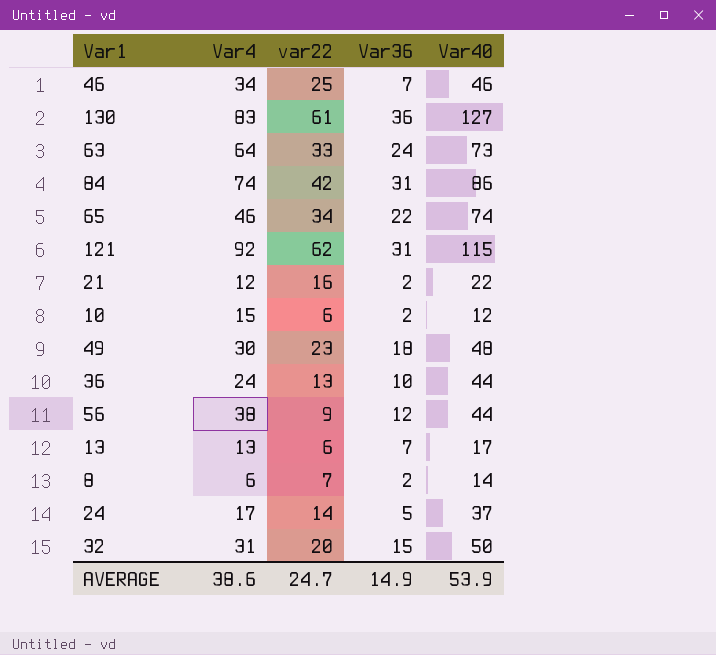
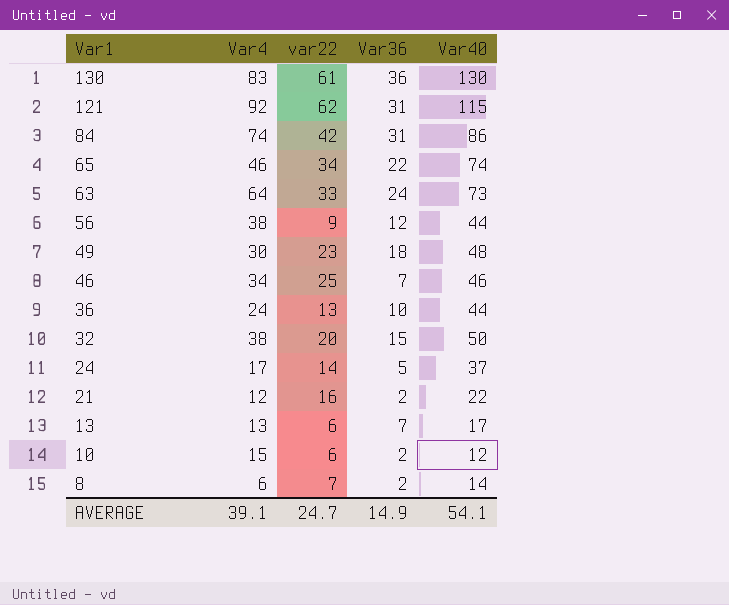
row order: none -> Var1 descending
130 | Var40: 127 -> 130
32 | Var4: 31 -> 38
AVERAGE | Var4: 38.6 -> 39.1
AVERAGE | Var40: 53.9 -> 54.1

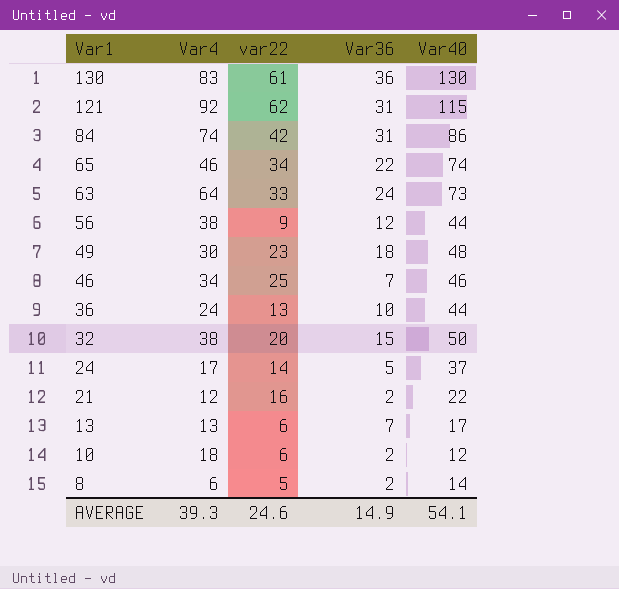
10 | Var4: 15 -> 18
8 | var22: 7 -> 5
AVERAGE | Var4: 39.1 -> 39.3
AVERAGE | var22: 24.7 -> 24.6

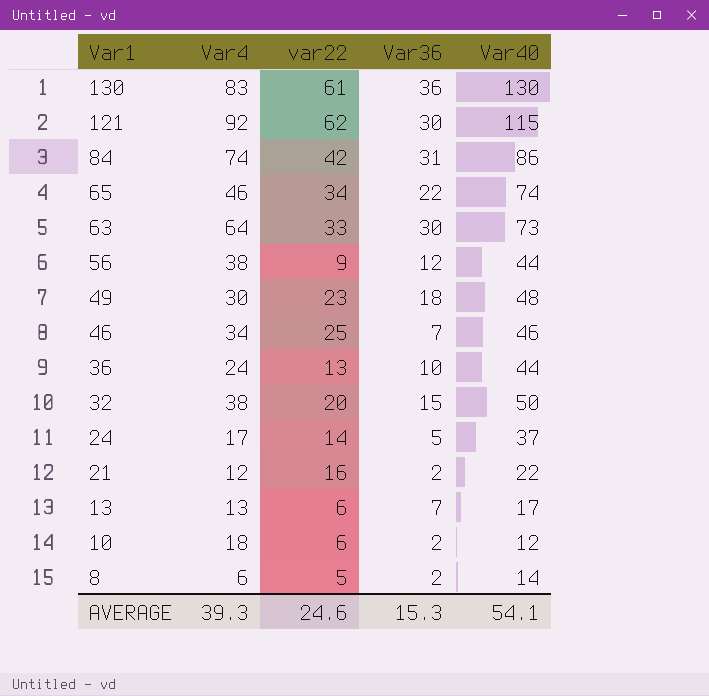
121 | Var36: 31 -> 30
63 | Var36: 24 -> 30
AVERAGE | Var36: 14.9 -> 15.3

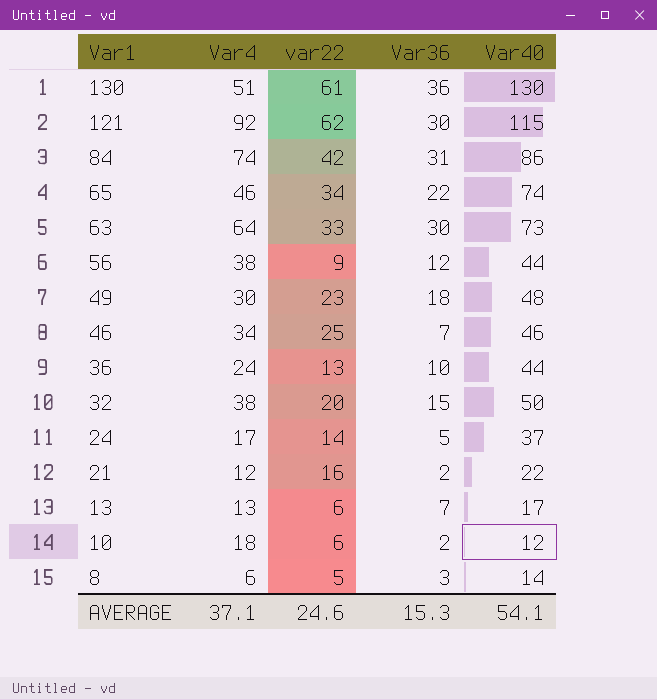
130 | Var4: 83 -> 51
8 | Var36: 2 -> 3
AVERAGE | Var4: 39.3 -> 37.1

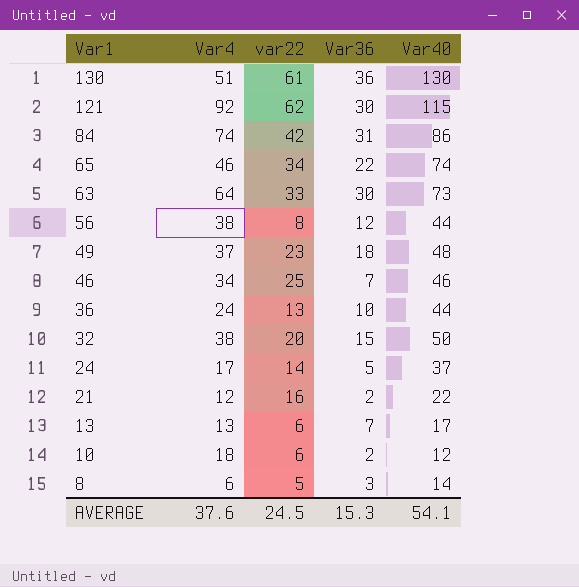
56 | var22: 9 -> 8
49 | Var4: 30 -> 37
AVERAGE | Var4: 37.1 -> 37.6
AVERAGE | var22: 24.6 -> 24.5

